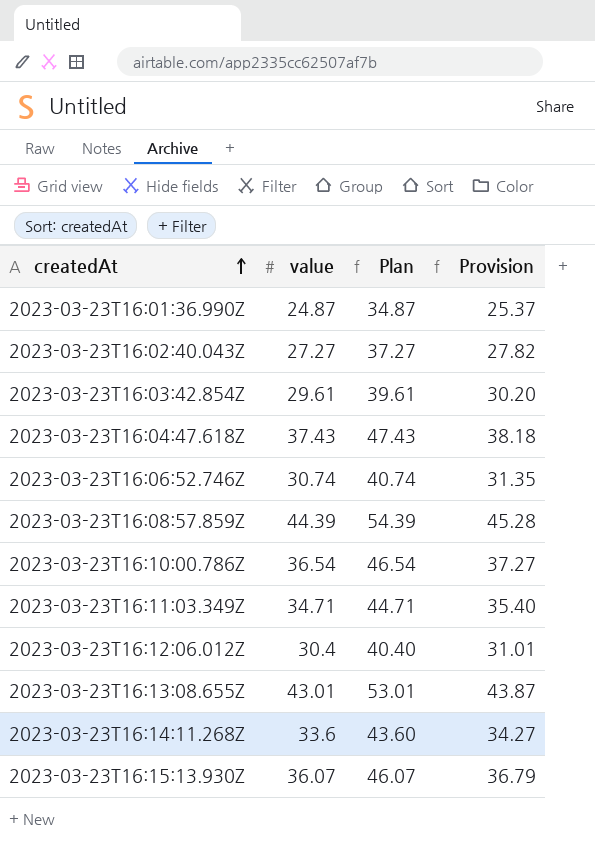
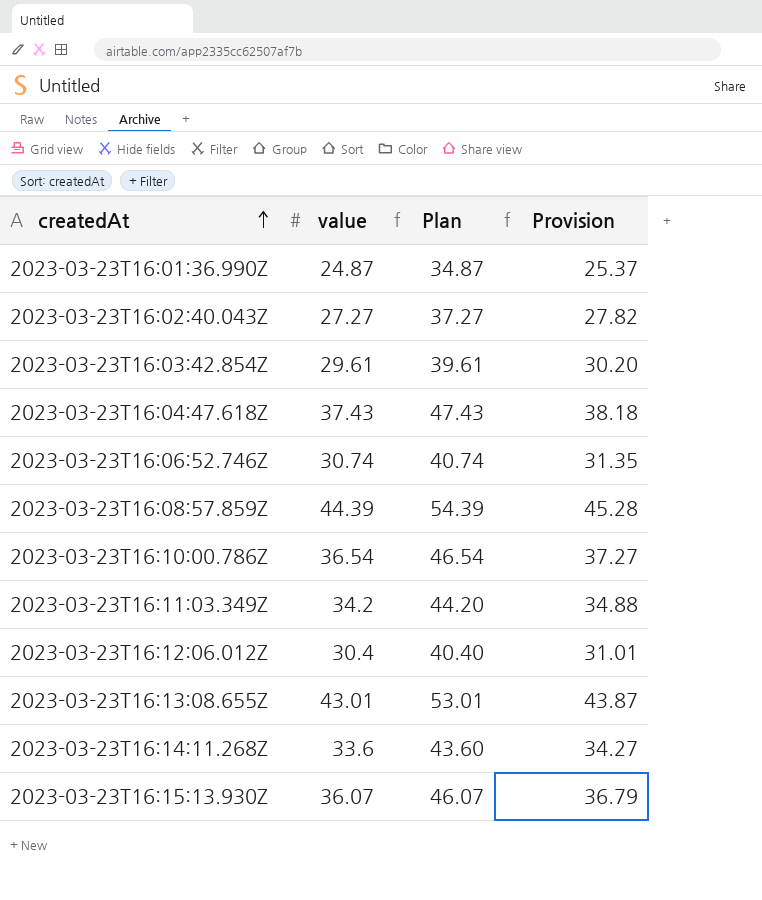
2023-03-23T16:11:03.349Z | value: 34.71 -> 34.2
2023-03-23T16:11:03.349Z | Plan: 44.71 -> 44.20
2023-03-23T16:11:03.349Z | Provision: 35.40 -> 34.88

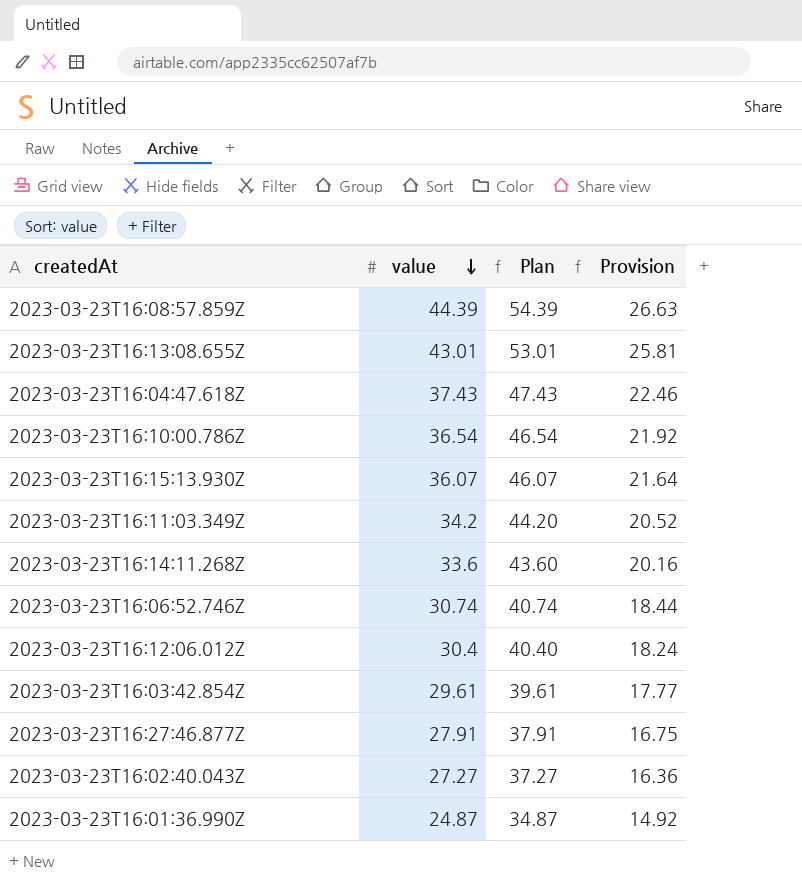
row order: createdAt ascending -> value descending
column Provision | formula: [value] * 1.02 -> [value] * 0.6
row 2023-03-23T16:27:46.877Z: none -> 27.91 | 37.91 | 16.75

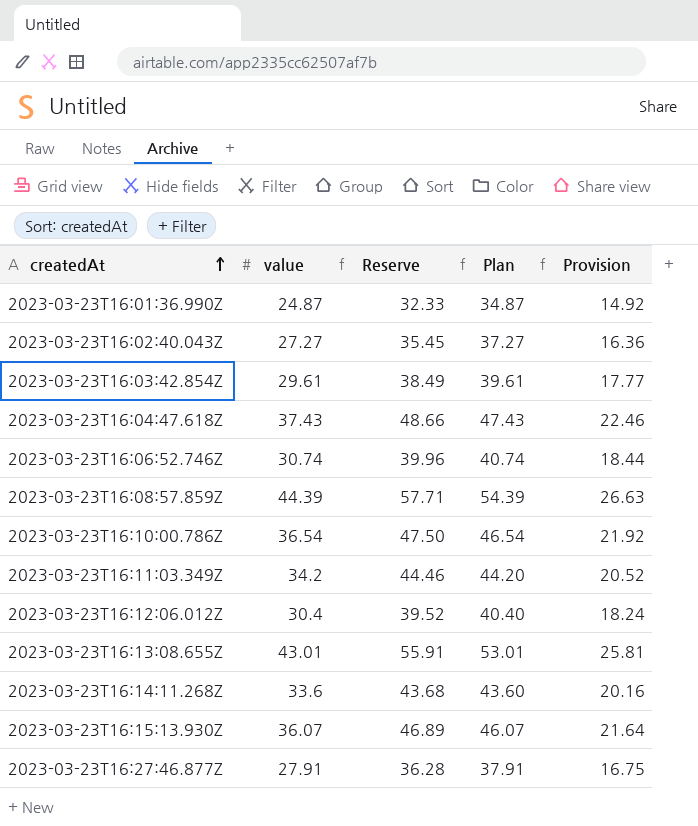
row order: value descending -> createdAt ascending
column Reserve | formula: none -> [value] * 1.3

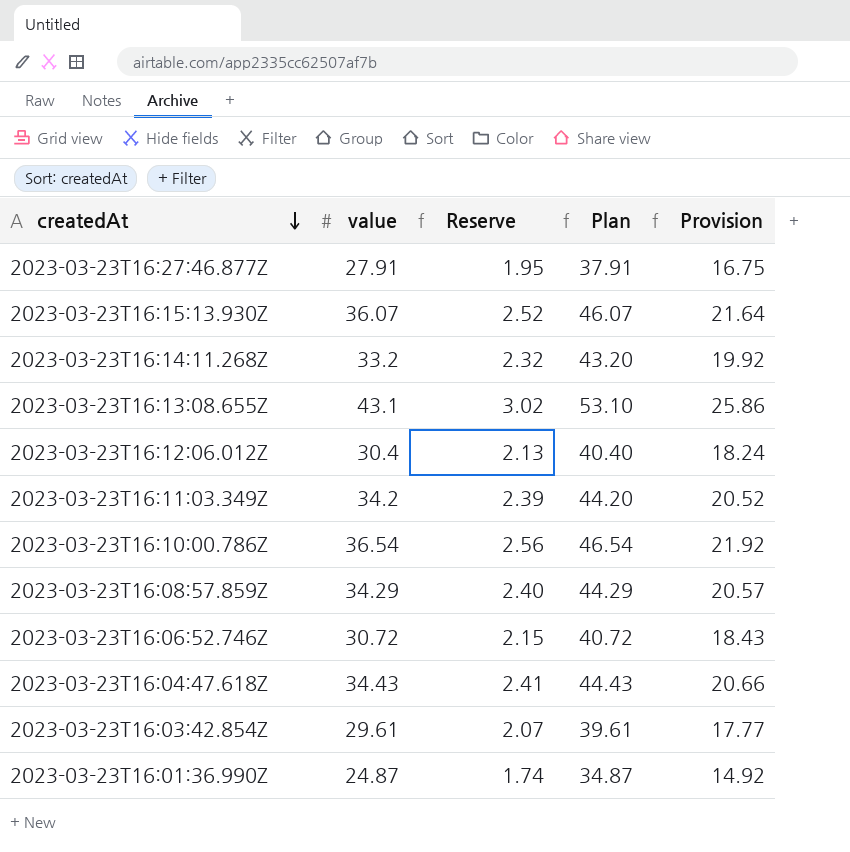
row order: createdAt ascending -> createdAt descending
column Reserve | formula: [value] * 1.3 -> [value] * 0.07
row 2023-03-23T16:02:40.043Z: 27.27 | 35.45 | 37.27 | 16.36 -> none
2023-03-23T16:14:11.268Z | value: 33.6 -> 33.2
2023-03-23T16:14:11.268Z | Plan: 43.60 -> 43.20
2023-03-23T16:14:11.268Z | Provision: 20.16 -> 19.92
2023-03-23T16:13:08.655Z | value: 43.01 -> 43.1
2023-03-23T16:13:08.655Z | Plan: 53.01 -> 53.10
2023-03-23T16:13:08.655Z | Provision: 25.81 -> 25.86
2023-03-23T16:08:57.859Z | value: 44.39 -> 34.29
2023-03-23T16:08:57.859Z | Plan: 54.39 -> 44.29
2023-03-23T16:08:57.859Z | Provision: 26.63 -> 20.57
2023-03-23T16:06:52.746Z | value: 30.74 -> 30.72
2023-03-23T16:06:52.746Z | Plan: 40.74 -> 40.72
2023-03-23T16:06:52.746Z | Provision: 18.44 -> 18.43
2023-03-23T16:04:47.618Z | value: 37.43 -> 34.43
2023-03-23T16:04:47.618Z | Plan: 47.43 -> 44.43
2023-03-23T16:04:47.618Z | Provision: 22.46 -> 20.66

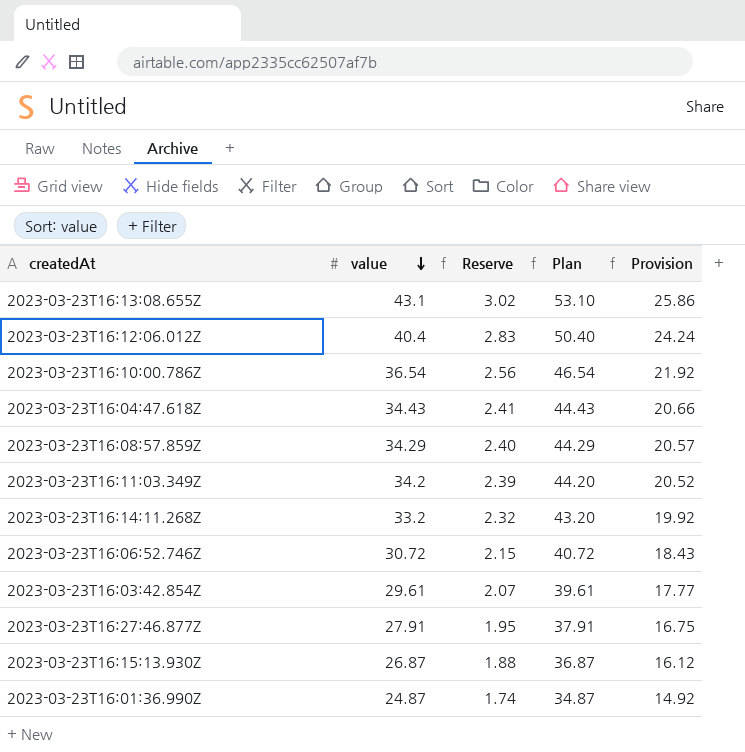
row order: createdAt descending -> value descending
2023-03-23T16:12:06.012Z | value: 30.4 -> 40.4
2023-03-23T16:12:06.012Z | Reserve: 2.13 -> 2.83
2023-03-23T16:12:06.012Z | Plan: 40.40 -> 50.40
2023-03-23T16:12:06.012Z | Provision: 18.24 -> 24.24
2023-03-23T16:15:13.930Z | value: 36.07 -> 26.87
2023-03-23T16:15:13.930Z | Reserve: 2.52 -> 1.88
2023-03-23T16:15:13.930Z | Plan: 46.07 -> 36.87
2023-03-23T16:15:13.930Z | Provision: 21.64 -> 16.12

